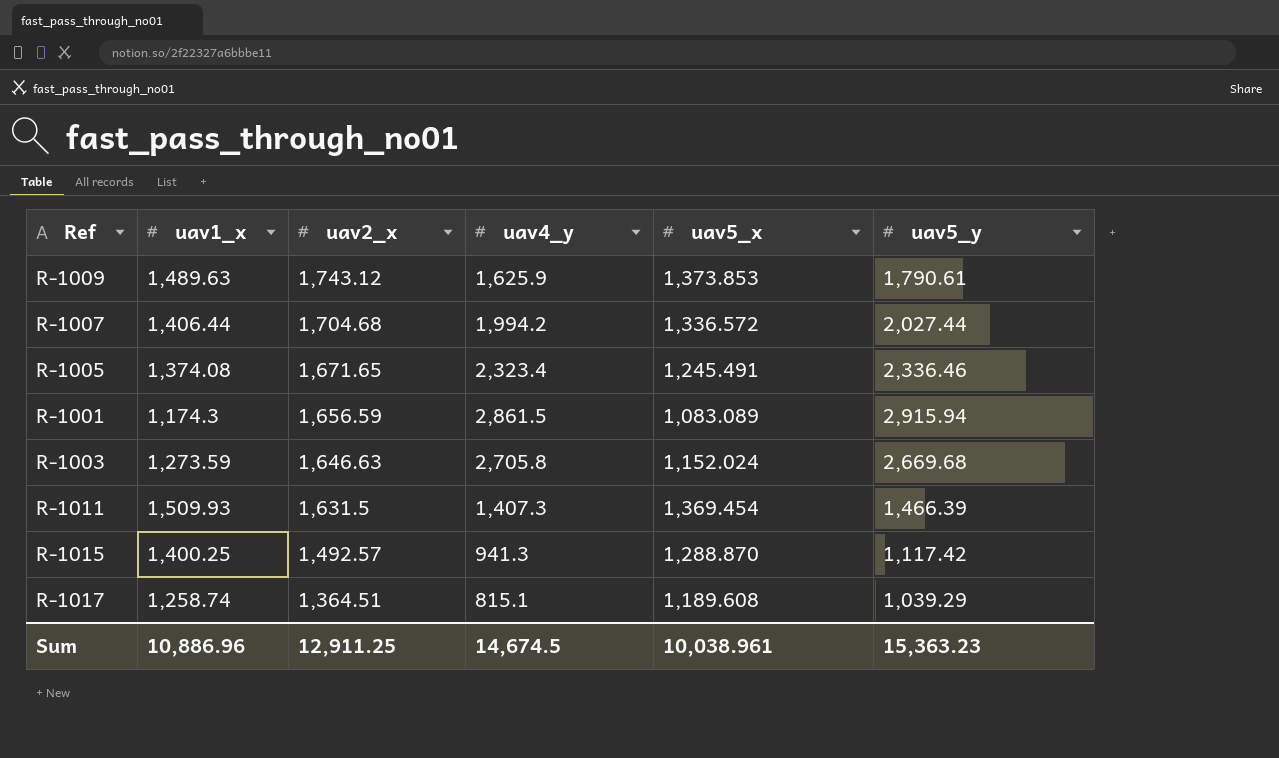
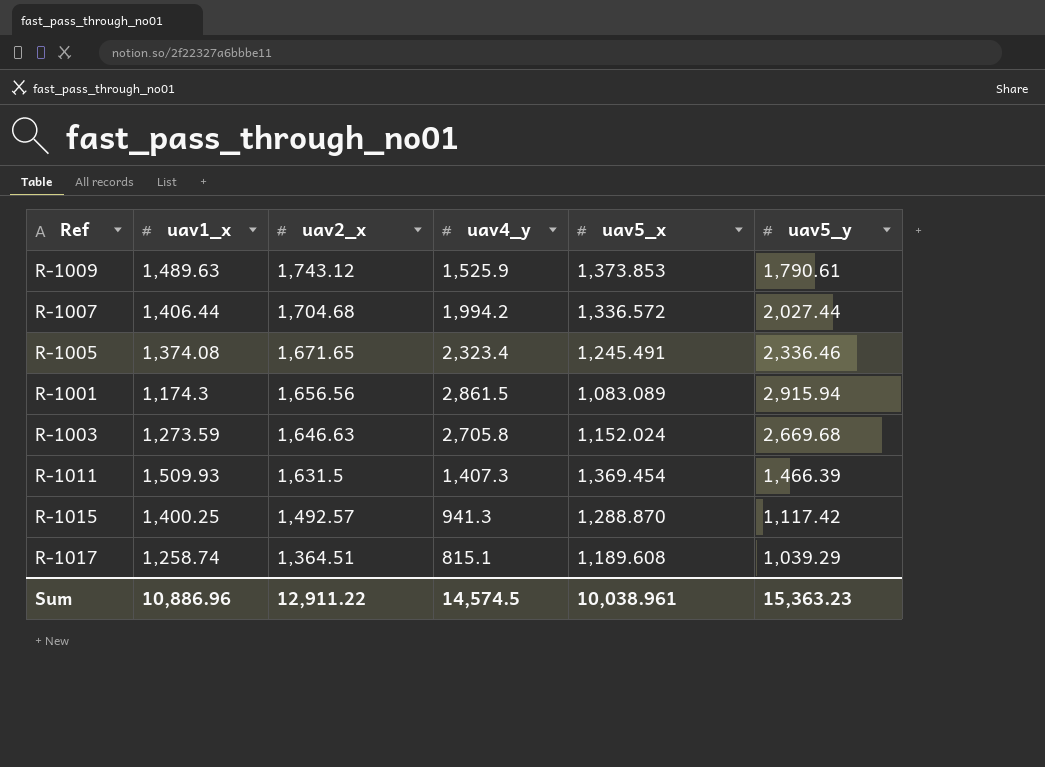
R-1009 | uav4_y: 1,625.9 -> 1,525.9
R-1001 | uav2_x: 1,656.59 -> 1,656.56
Sum | uav2_x: 12,911.25 -> 12,911.22
Sum | uav4_y: 14,674.5 -> 14,574.5

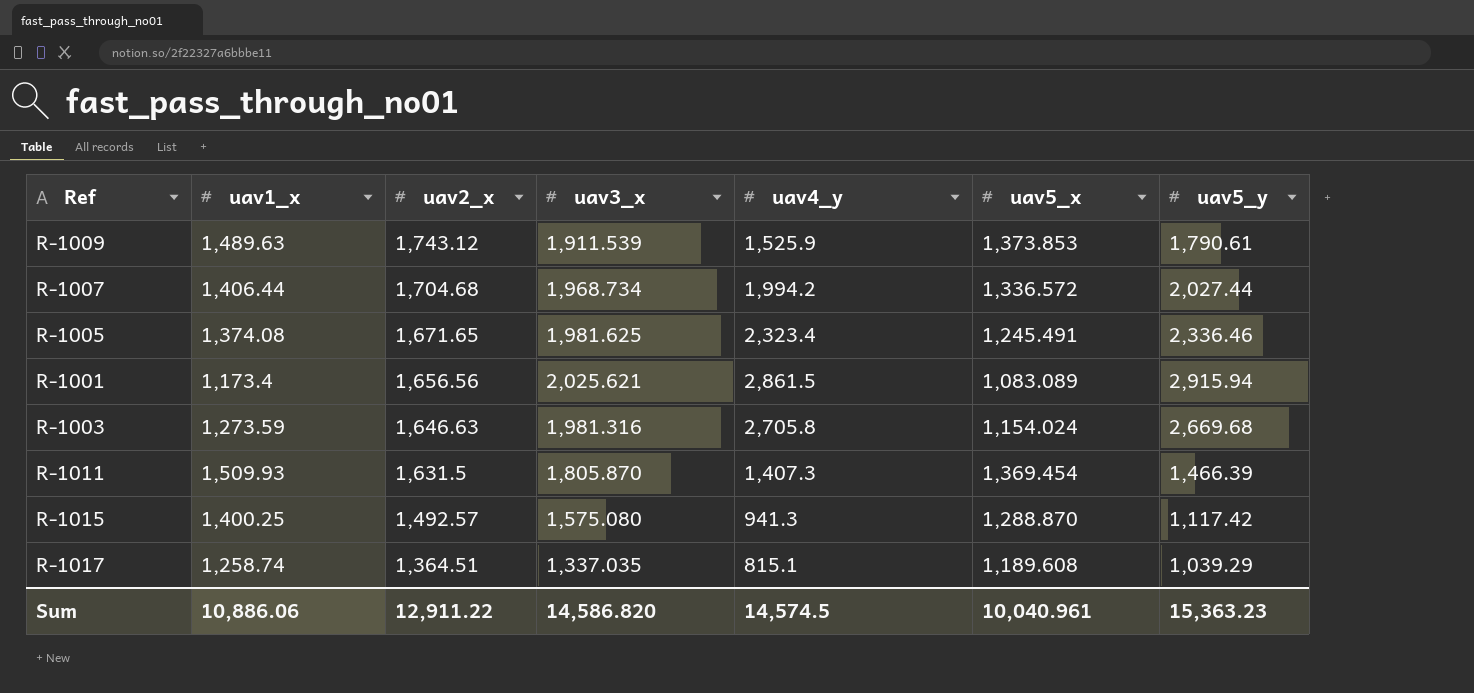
column uav3_x | position: none -> 4
R-1001 | uav1_x: 1,174.3 -> 1,173.4
R-1003 | uav5_x: 1,152.024 -> 1,154.024
Sum | uav1_x: 10,886.96 -> 10,886.06
Sum | uav5_x: 10,038.961 -> 10,040.961

